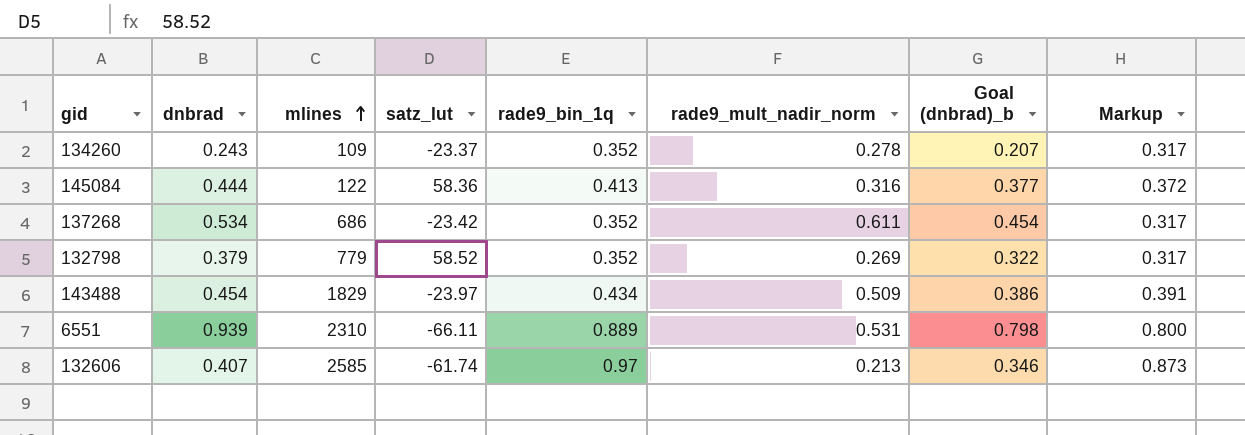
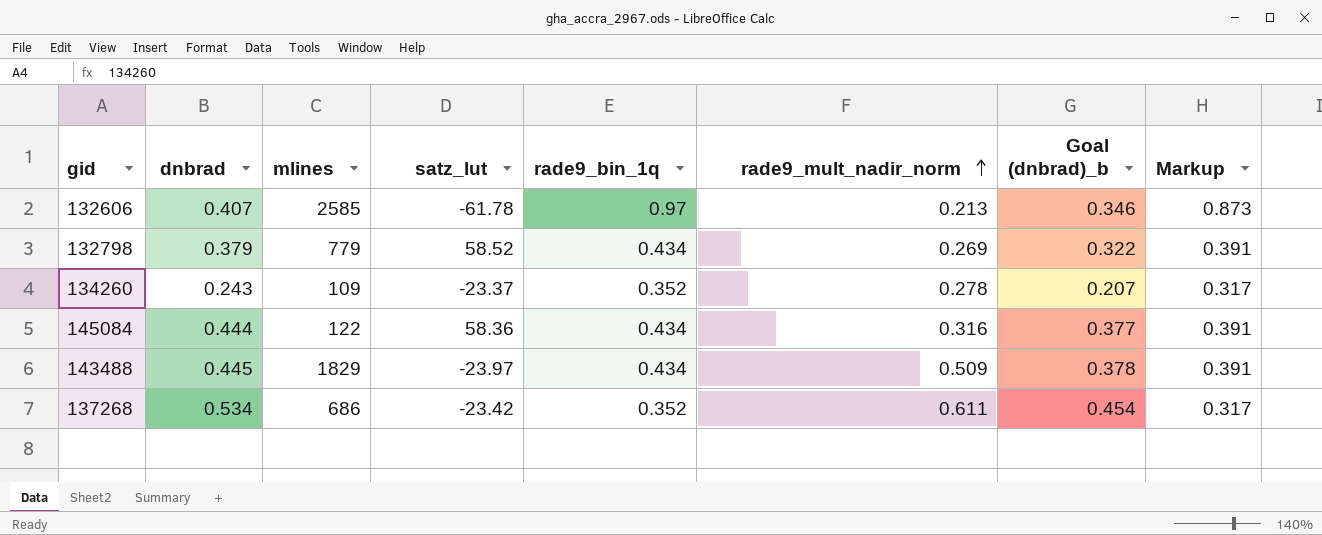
row order: mlines ascending -> rade9_mult_nadir_norm ascending
row 6551: 0.939 | 2310 | -66.11 | 0.889 | 0.531 | 0.798 | 0.800 -> none
132606 | satz_lut: -61.74 -> -61.78
132798 | rade9_bin_1q: 0.352 -> 0.434
132798 | Markup: 0.317 -> 0.391
145084 | rade9_bin_1q: 0.413 -> 0.434
145084 | Markup: 0.372 -> 0.391
143488 | dnbrad: 0.454 -> 0.445
143488 | Goal (dnbrad)_b: 0.386 -> 0.378

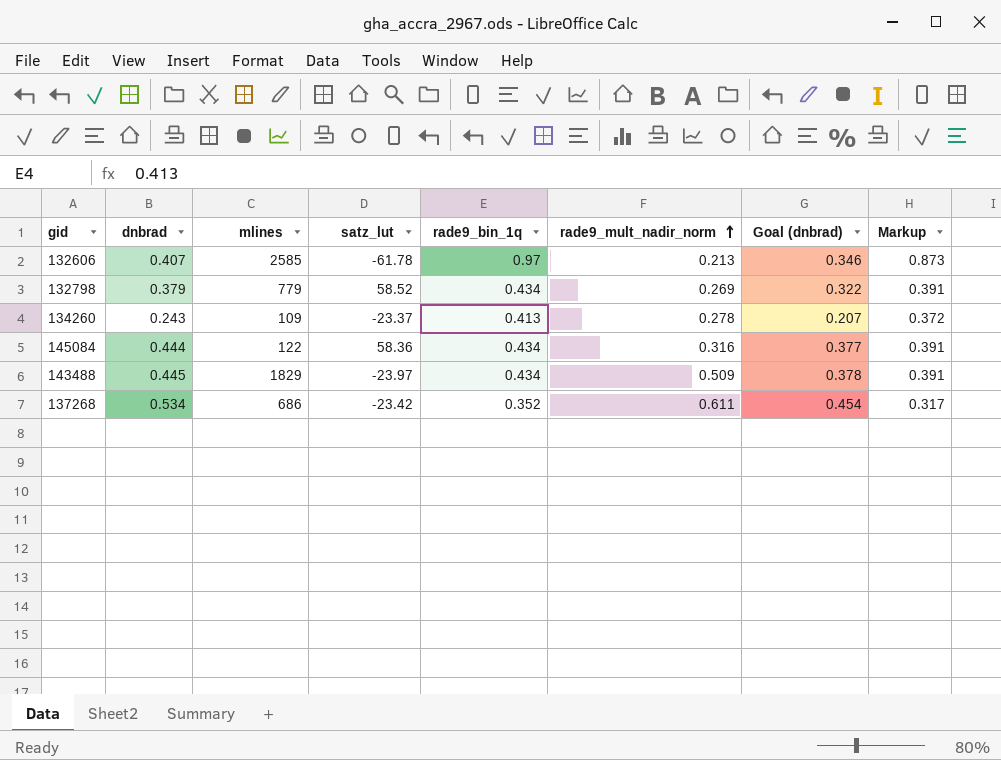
column name: Goal (dnbrad)_b -> Goal (dnbrad)
134260 | rade9_bin_1q: 0.352 -> 0.413
134260 | Markup: 0.317 -> 0.372

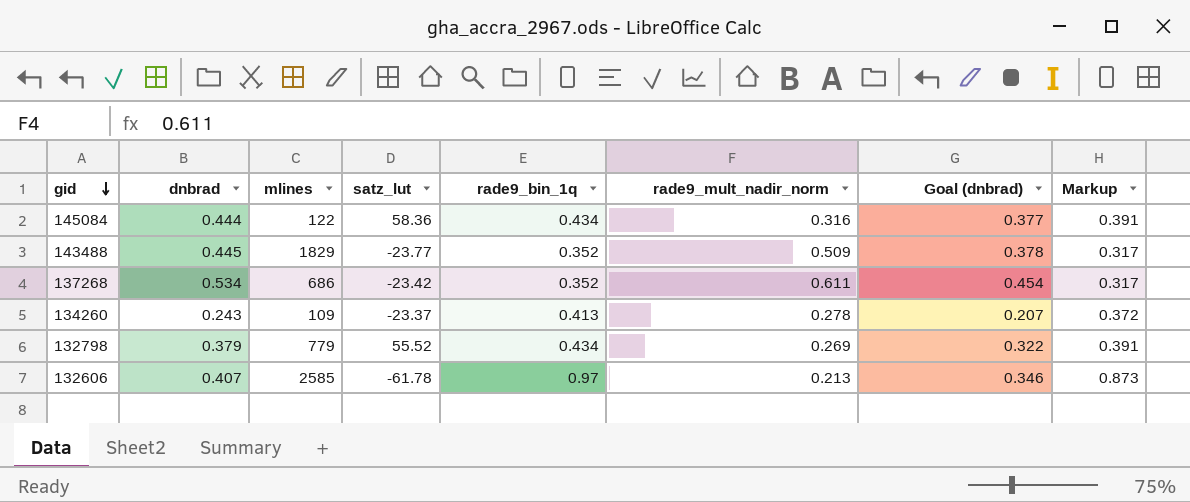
row order: rade9_mult_nadir_norm ascending -> gid descending
143488 | satz_lut: -23.97 -> -23.77
143488 | rade9_bin_1q: 0.434 -> 0.352
143488 | Markup: 0.391 -> 0.317
132798 | satz_lut: 58.52 -> 55.52

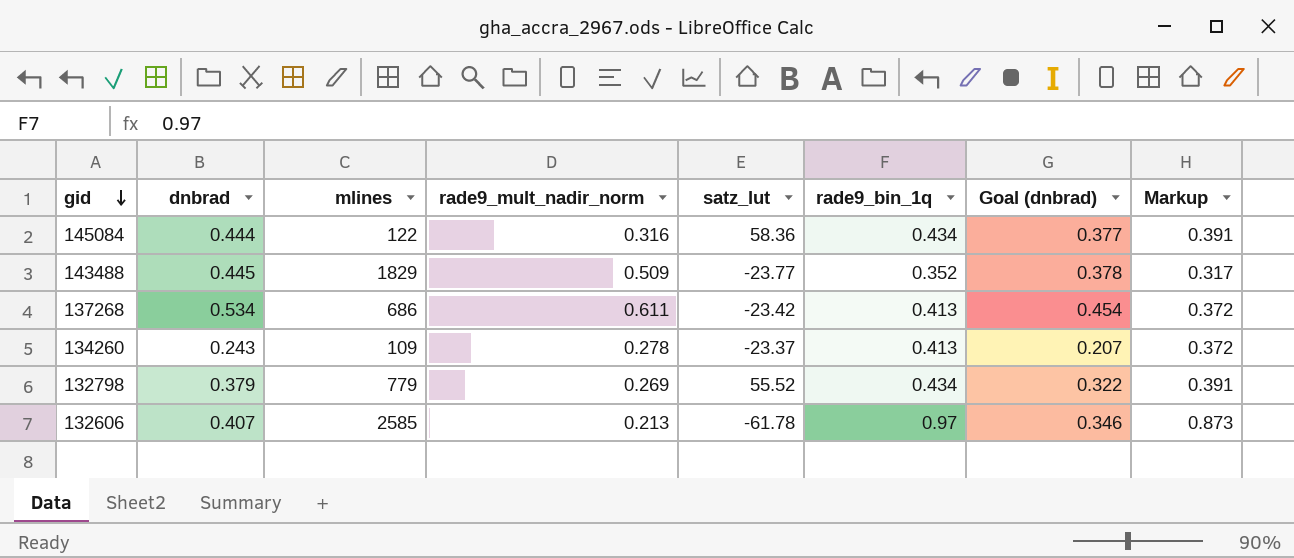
column rade9_mult_nadir_norm | position: 6 -> 4
137268 | rade9_bin_1q: 0.352 -> 0.413
137268 | Markup: 0.317 -> 0.372

